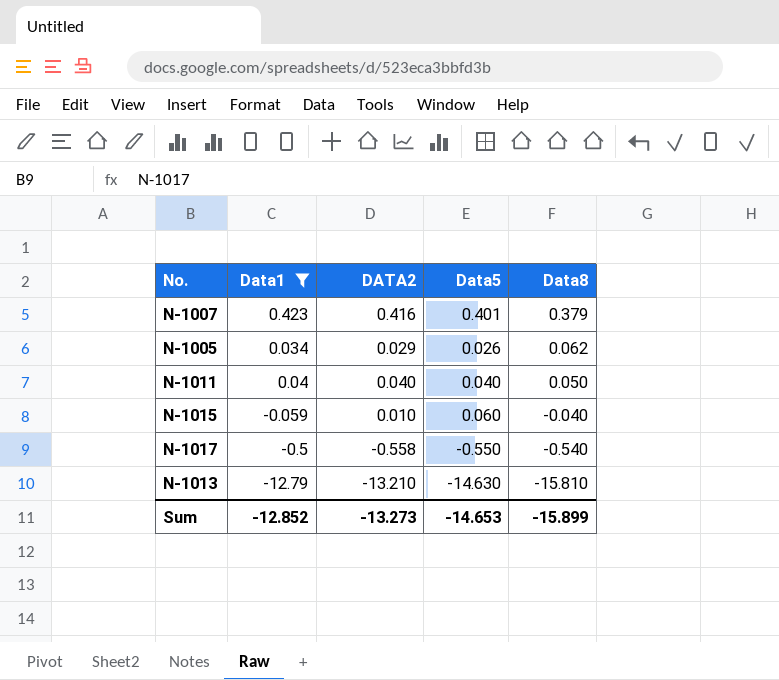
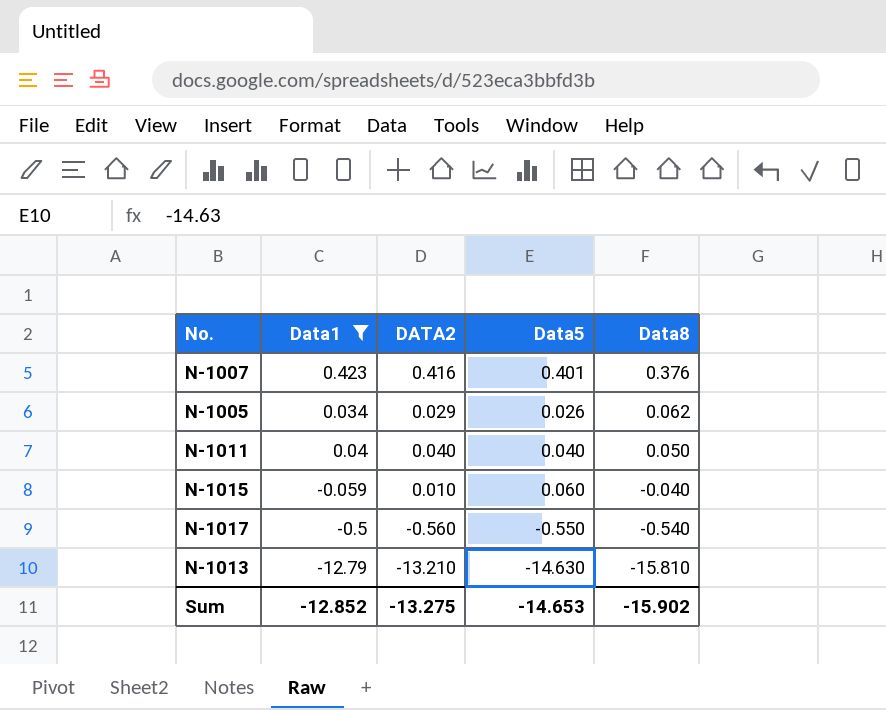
N-1007 | Data8: 0.379 -> 0.376
N-1017 | DATA2: -0.558 -> -0.560
Sum | DATA2: -13.273 -> -13.275
Sum | Data8: -15.899 -> -15.902

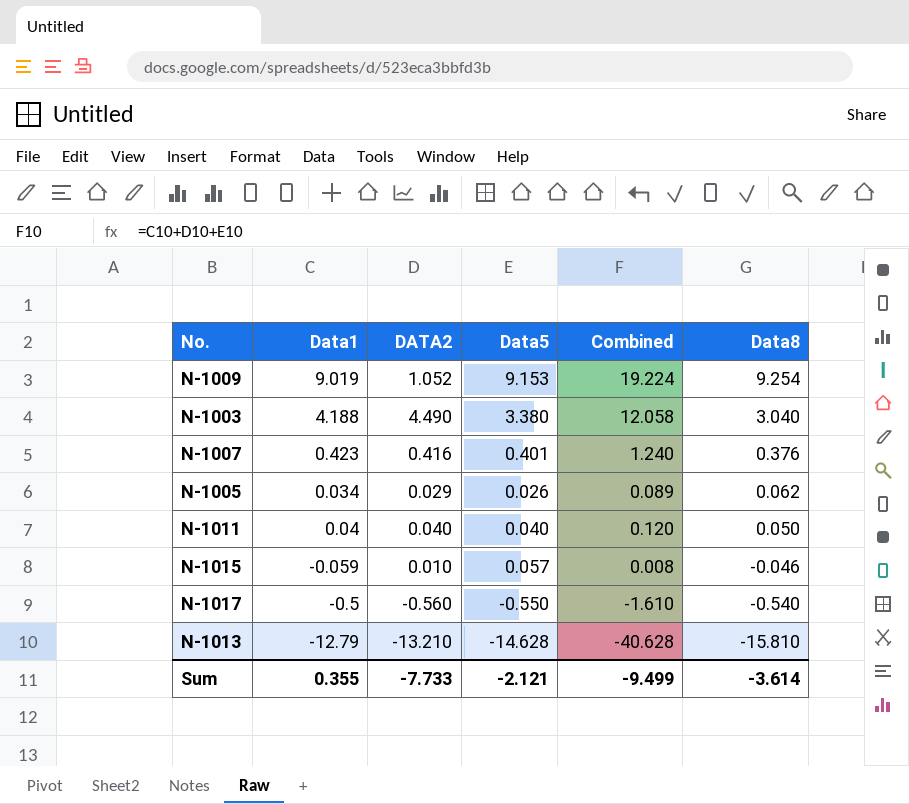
filter: Data1 <= 0.423 -> none
column Combined | formula: none -> [Data1] + [DATA2] + [Data5]
N-1015 | Data5: 0.060 -> 0.057
N-1015 | Data8: -0.040 -> -0.046
N-1013 | Data5: -14.630 -> -14.628
Sum | Data1: -12.852 -> 0.355
Sum | DATA2: -13.275 -> -7.733
Sum | Data5: -14.653 -> -2.121
Sum | Data8: -15.902 -> -3.614

